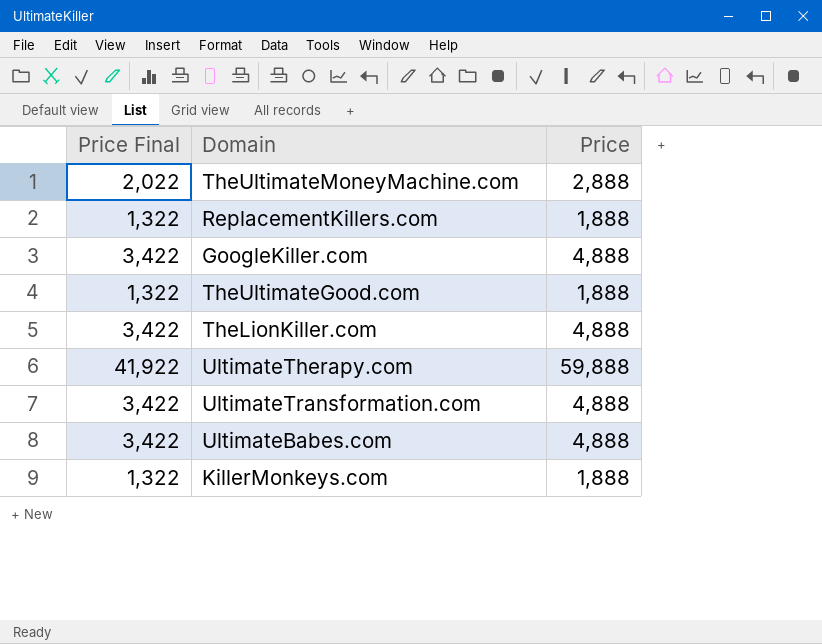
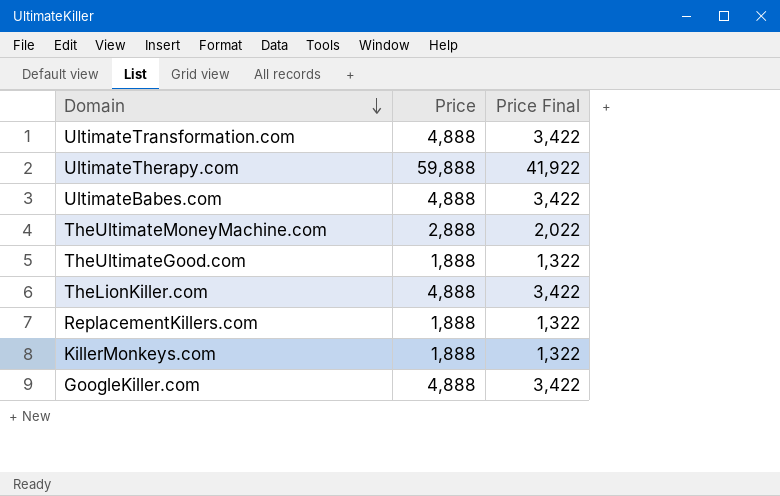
row order: none -> Domain descending
column Price Final | position: 1 -> 3

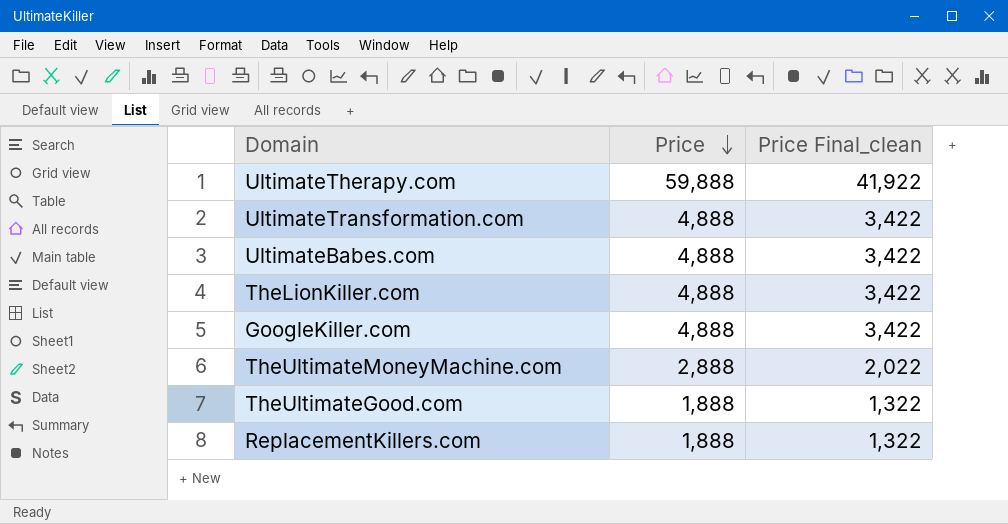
row order: Domain descending -> Price descending
column name: Price Final -> Price Final_clean
row KillerMonkeys.com: 1,888 | 1,322 -> none

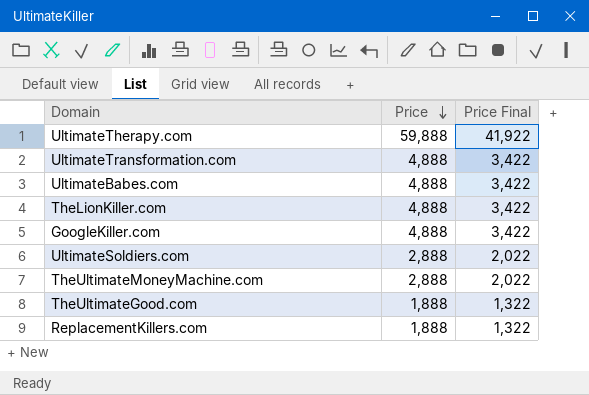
column name: Price Final_clean -> Price Final
row UltimateSoldiers.com: none -> 2,888 | 2,022

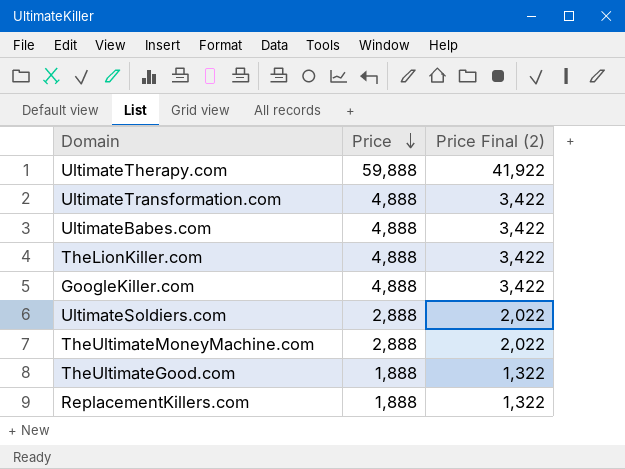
column name: Price Final -> Price Final (2)

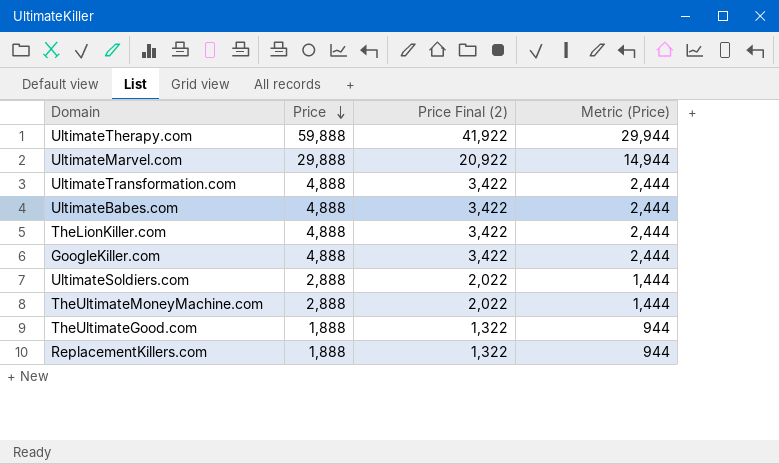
column Metric (Price) | formula: none -> [Price] * 0.5
row UltimateMarvel.com: none -> 29,888 | 20,922 | 14,944

